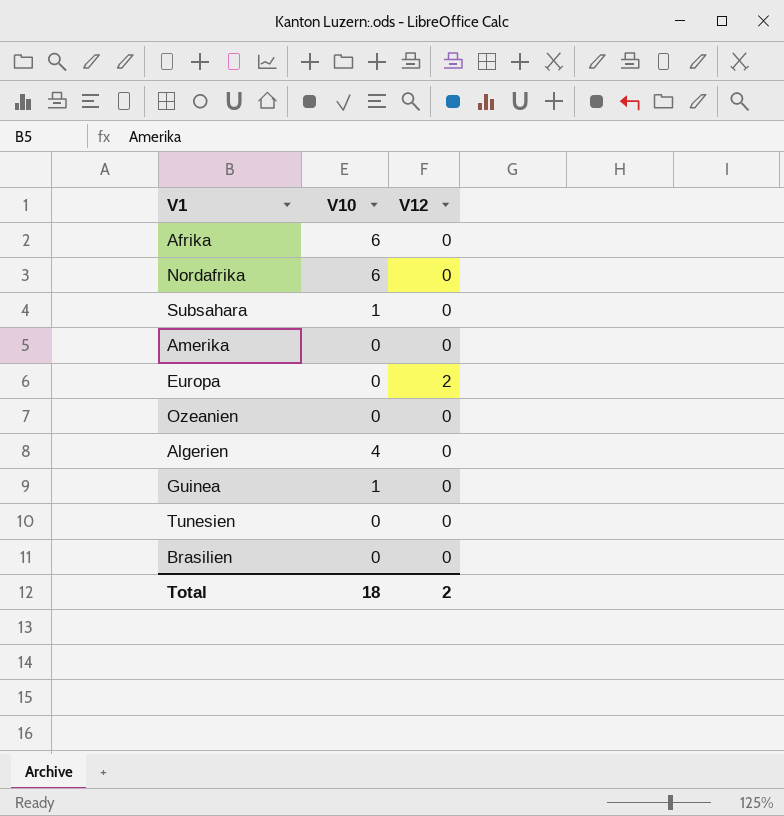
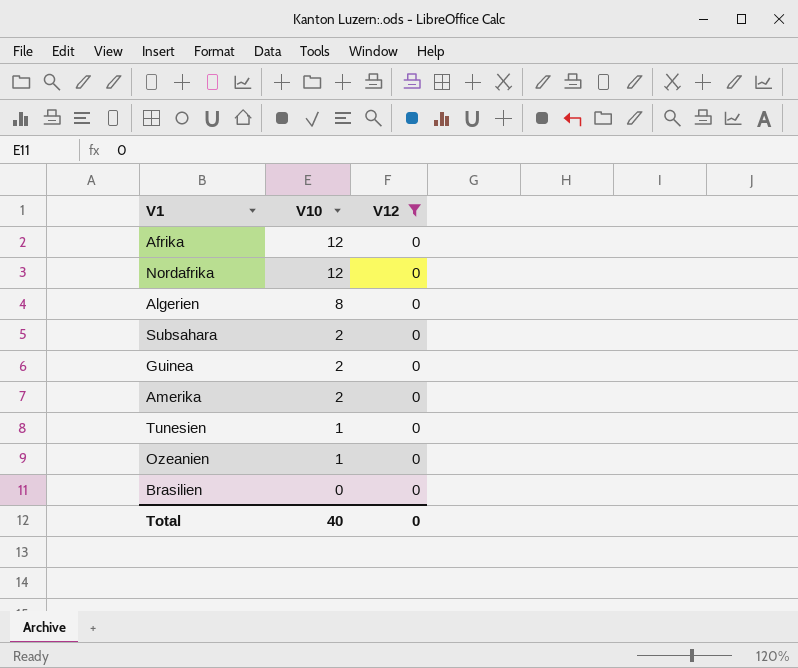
filter: none -> V12 = 0
row order: none -> V10 descending
Afrika | V10: 6 -> 12
Nordafrika | V10: 6 -> 12
Algerien | V10: 4 -> 8
Subsahara | V10: 1 -> 2
Guinea | V10: 1 -> 2
Amerika | V10: 0 -> 2
Tunesien | V10: 0 -> 1
Ozeanien | V10: 0 -> 1
Total | V10: 18 -> 40
Total | V12: 2 -> 0

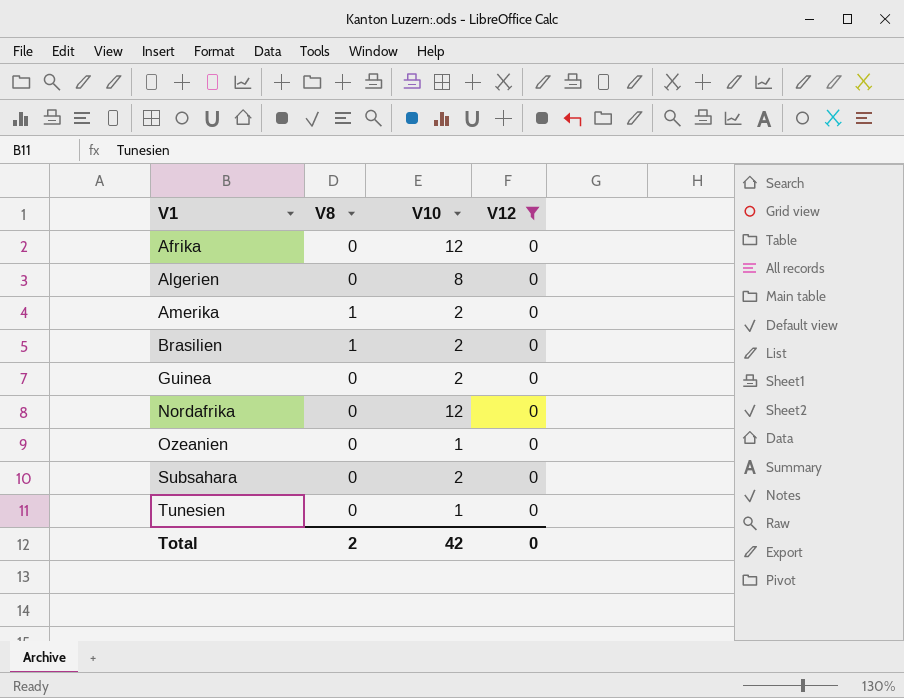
row order: V10 descending -> V1 ascending
column V8 | position: none -> 2
Brasilien | V10: 0 -> 2
Total | V10: 40 -> 42

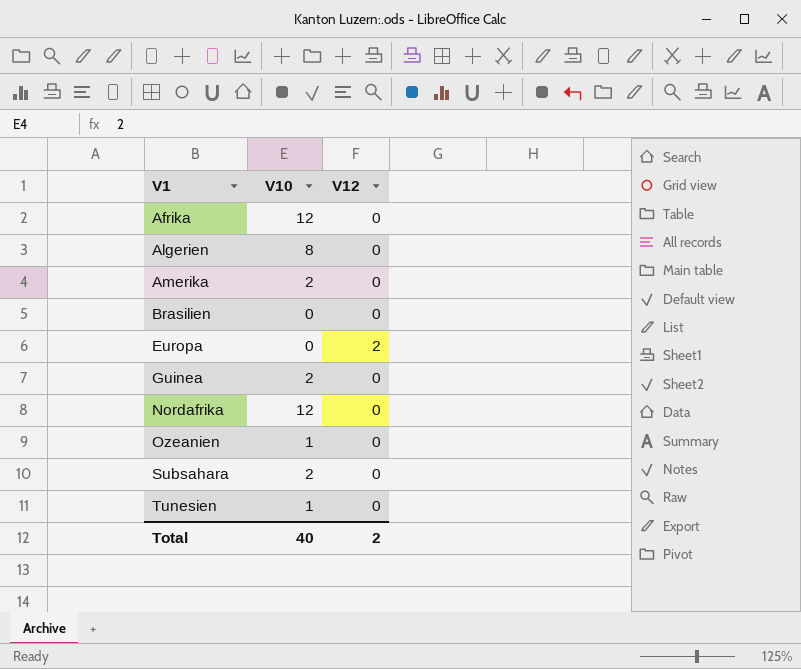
filter: V12 = 0 -> none
column V8 | position: 2 -> none
Brasilien | V10: 2 -> 0
Total | V10: 42 -> 40
Total | V12: 0 -> 2

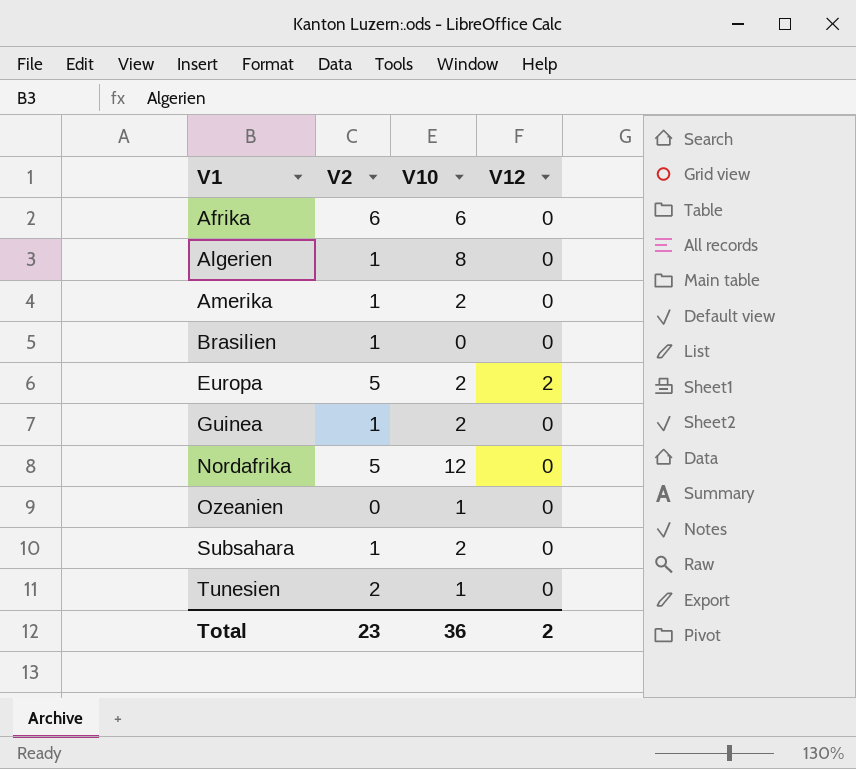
column V2 | position: none -> 2
Afrika | V10: 12 -> 6
Europa | V10: 0 -> 2
Total | V10: 40 -> 36

